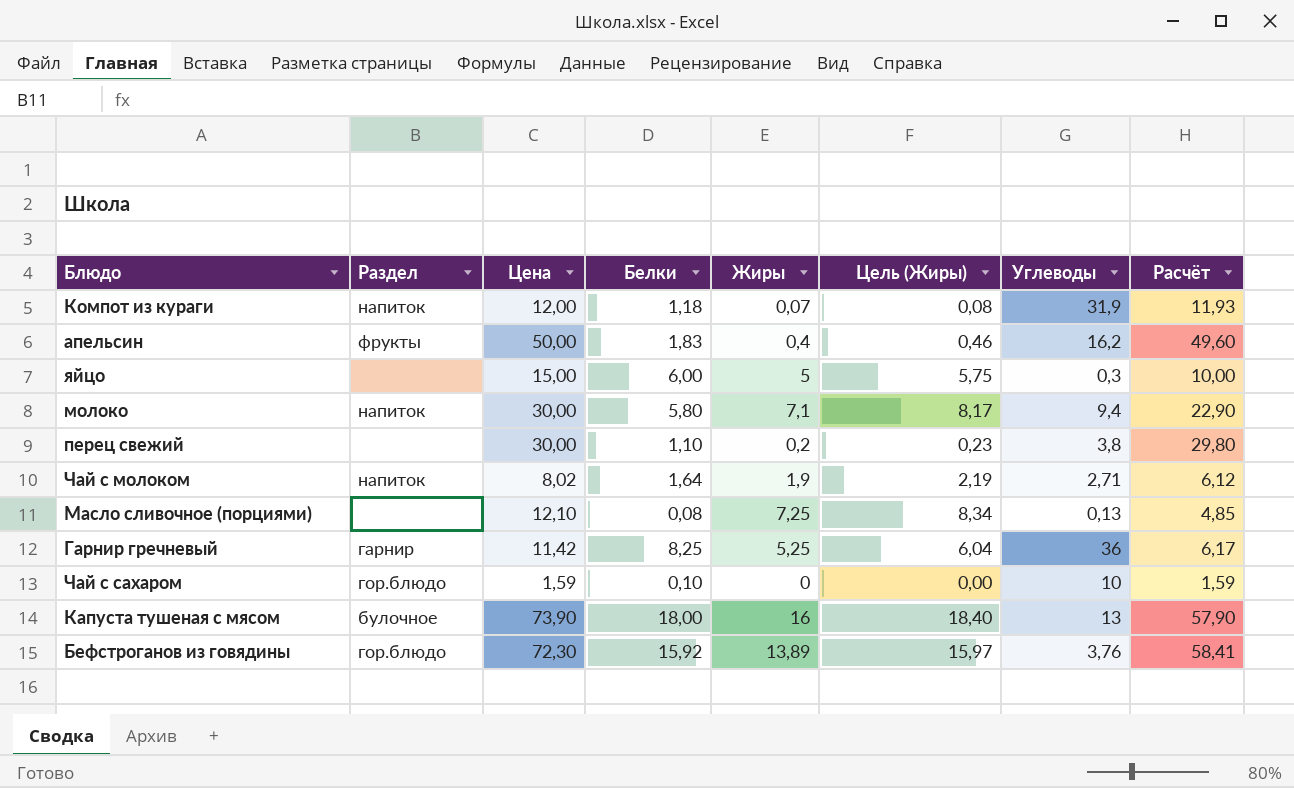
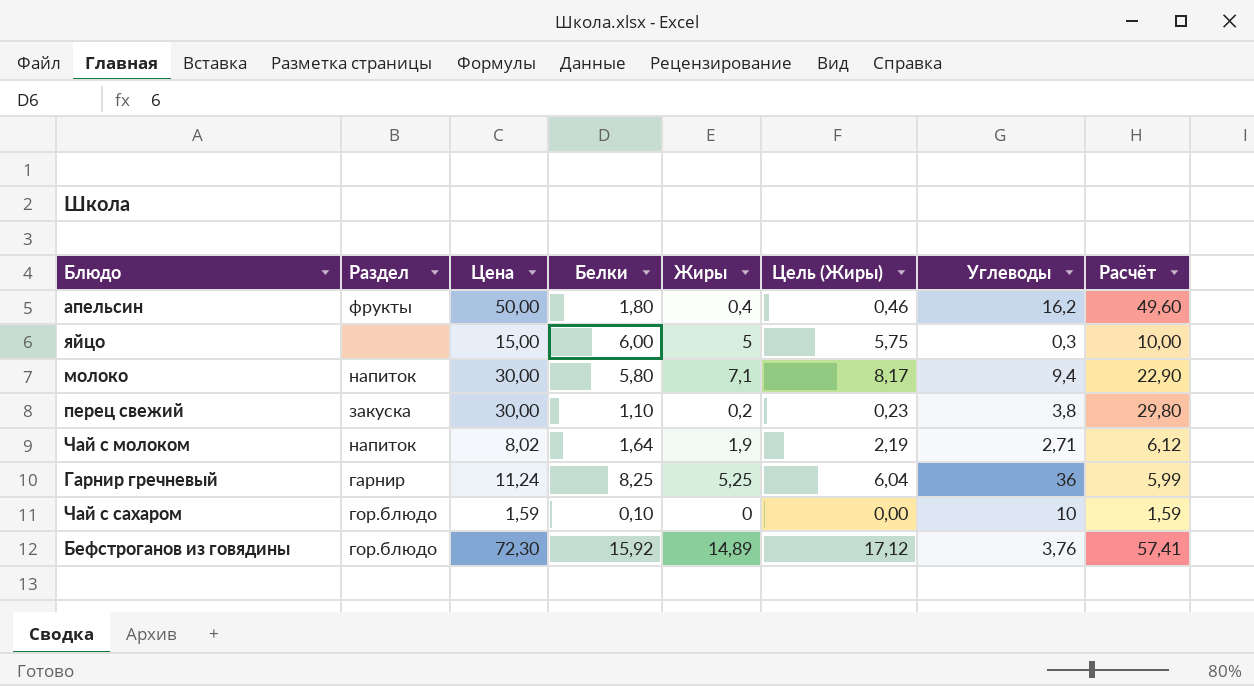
row Компот из кураги: напиток | 12,00 | 1,18 | 0,07 | 0,08 | 31,9 | 11,93 -> none
row Масло сливочное (порциями): none | 12,10 | 0,08 | 7,25 | 8,34 | 0,13 | 4,85 -> none
row Капуста тушеная с мясом: булочное | 73,90 | 18,00 | 16 | 18,40 | 13 | 57,90 -> none
апельсин | Белки: 1,83 -> 1,80
перец свежий | Раздел: none -> закуска
Гарнир гречневый | Цена: 11,42 -> 11,24
Гарнир гречневый | Расчёт: 6,17 -> 5,99
Бефстроганов из говядины | Жиры: 13,89 -> 14,89
Бефстроганов из говядины | Цель (Жиры): 15,97 -> 17,12
Бефстроганов из говядины | Расчёт: 58,41 -> 57,41

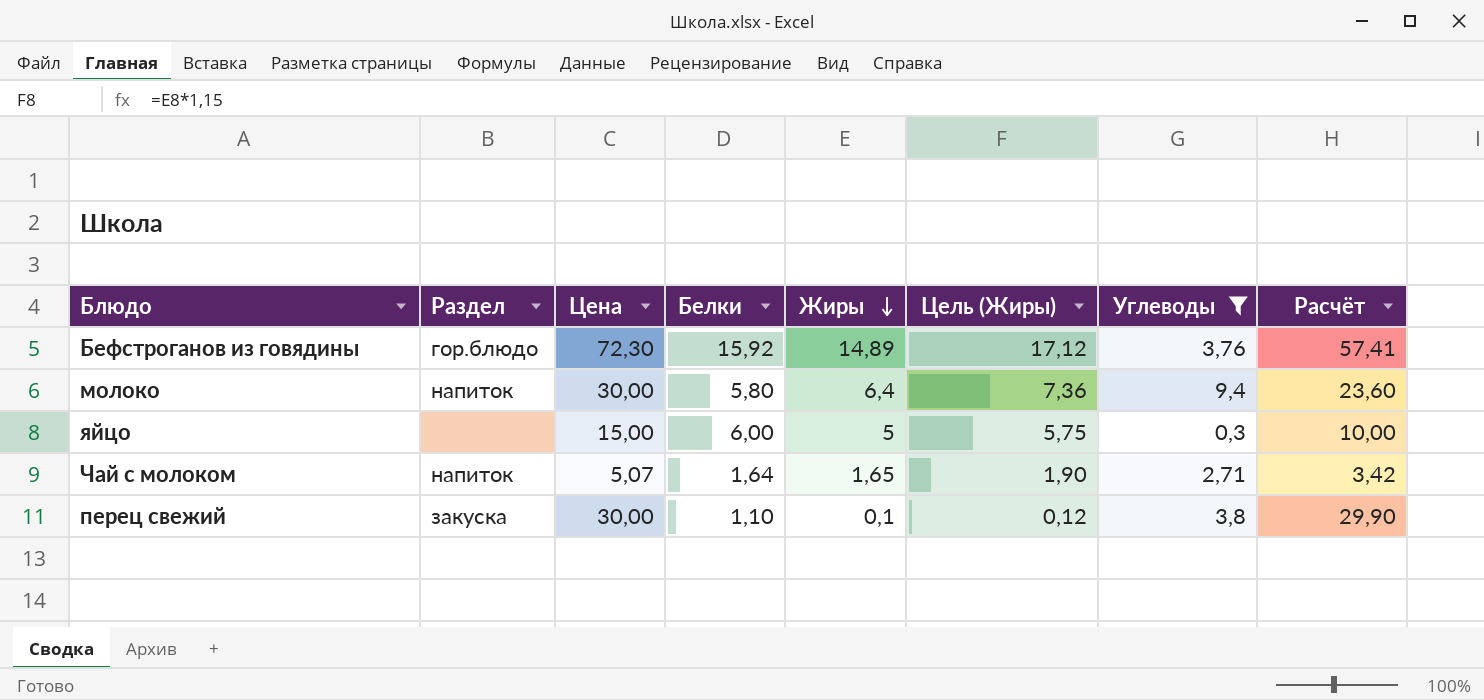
filter: none -> Углеводы <= 9,4
row order: none -> Жиры descending
молоко | Жиры: 7,1 -> 6,4
молоко | Цель (Жиры): 8,17 -> 7,36
молоко | Расчёт: 22,90 -> 23,60
Чай с молоком | Цена: 8,02 -> 5,07
Чай с молоком | Жиры: 1,9 -> 1,65
Чай с молоком | Цель (Жиры): 2,19 -> 1,90
Чай с молоком | Расчёт: 6,12 -> 3,42
перец свежий | Жиры: 0,2 -> 0,1
перец свежий | Цель (Жиры): 0,23 -> 0,12
перец свежий | Расчёт: 29,80 -> 29,90

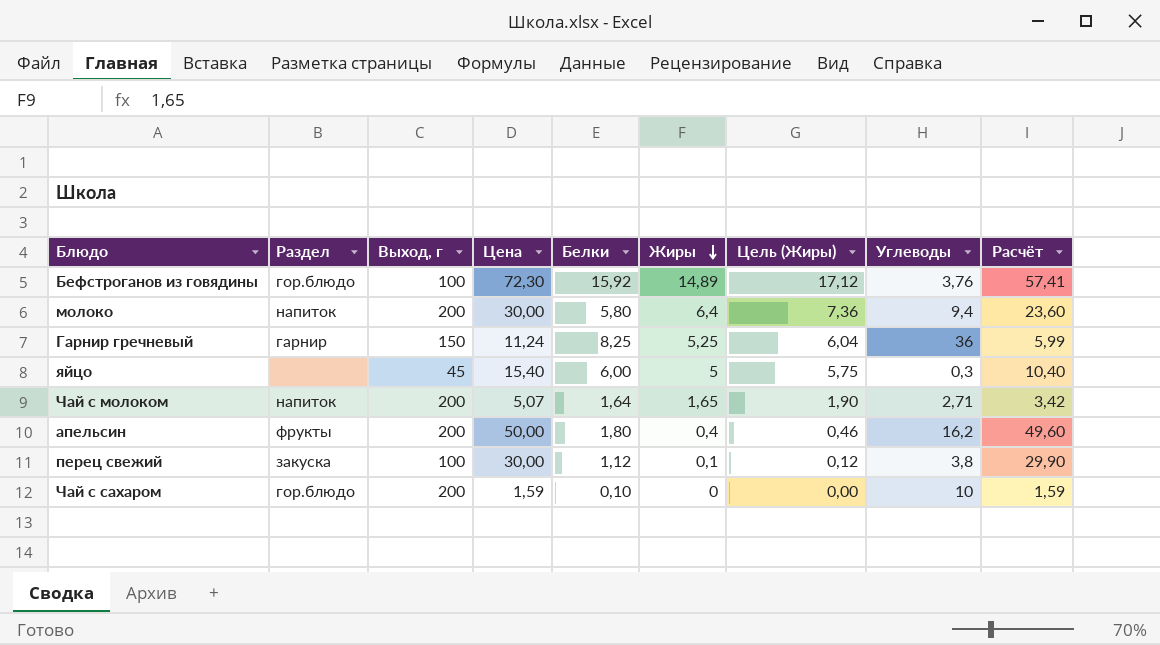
filter: Углеводы <= 9,4 -> none
column Выход, г | position: none -> 3
яйцо | Цена: 15,00 -> 15,40
яйцо | Расчёт: 10,00 -> 10,40
перец свежий | Белки: 1,10 -> 1,12

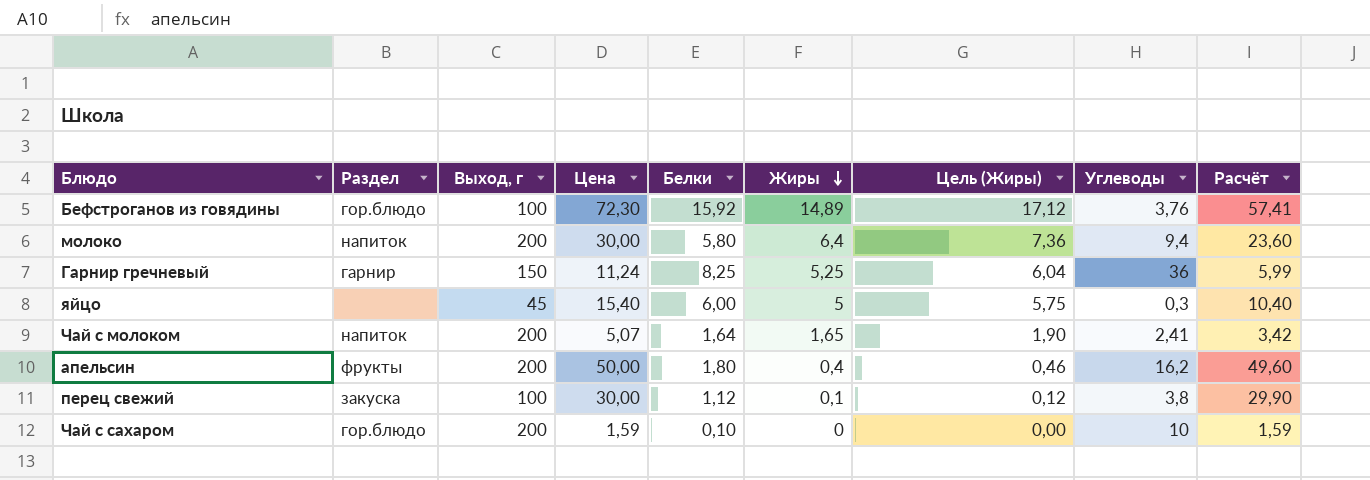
Чай с молоком | Углеводы: 2,71 -> 2,41

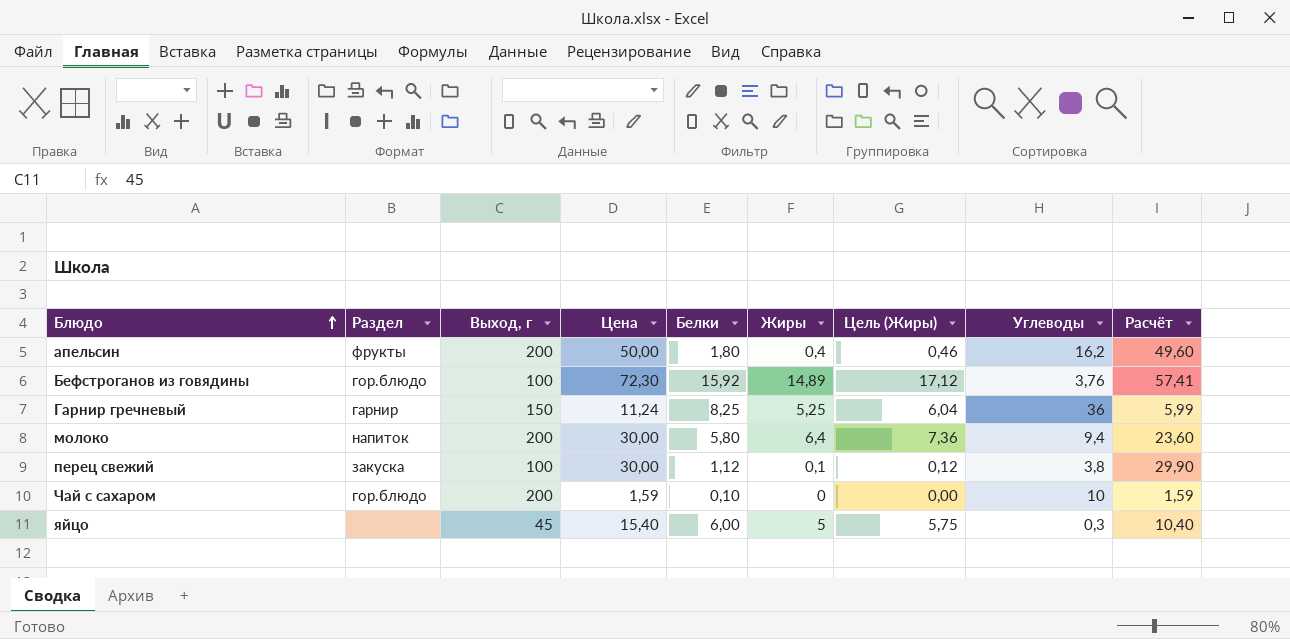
row order: Жиры descending -> Блюдо ascending
row Чай с молоком: напиток | 200 | 5,07 | 1,64 | 1,65 | 1,90 | 2,41 | 3,42 -> none

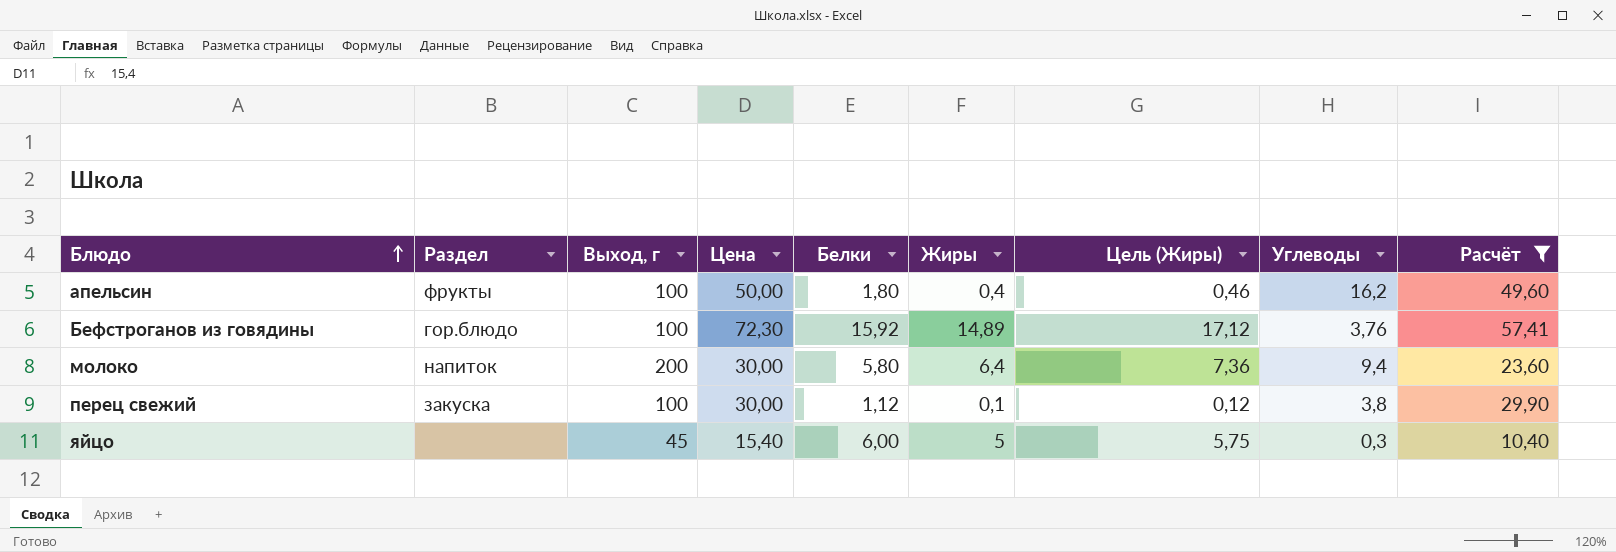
filter: none -> Расчёт >= 10,40
апельсин | Выход, г: 200 -> 100

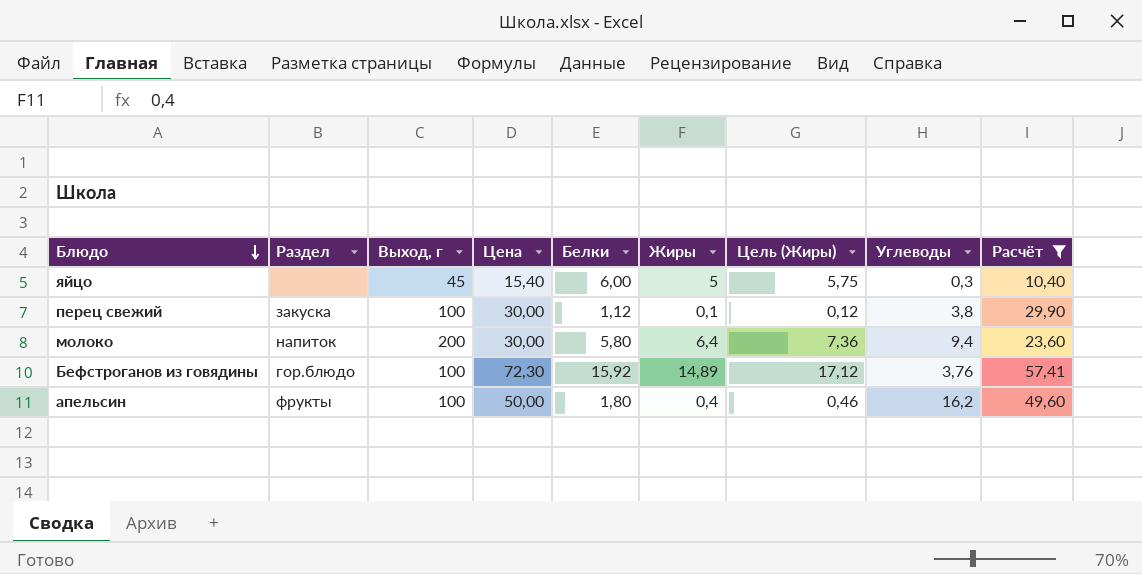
row order: Блюдо ascending -> Блюдо descending

